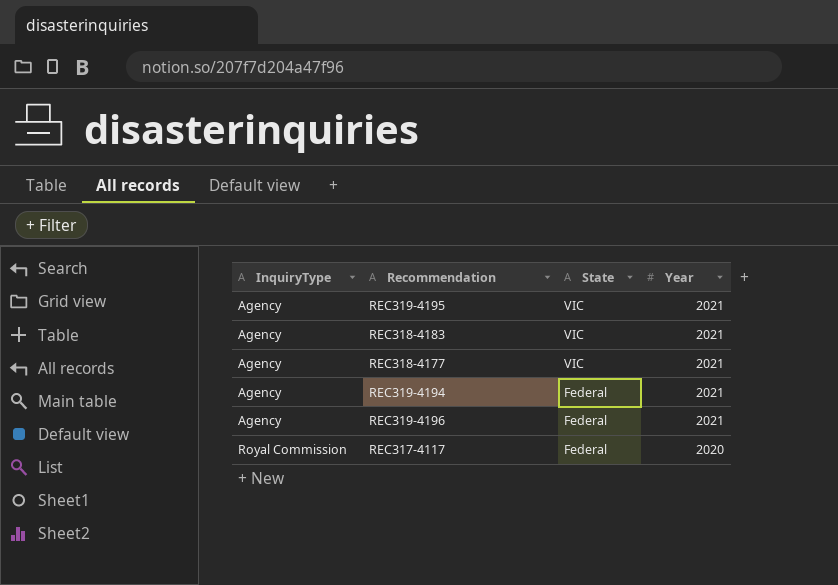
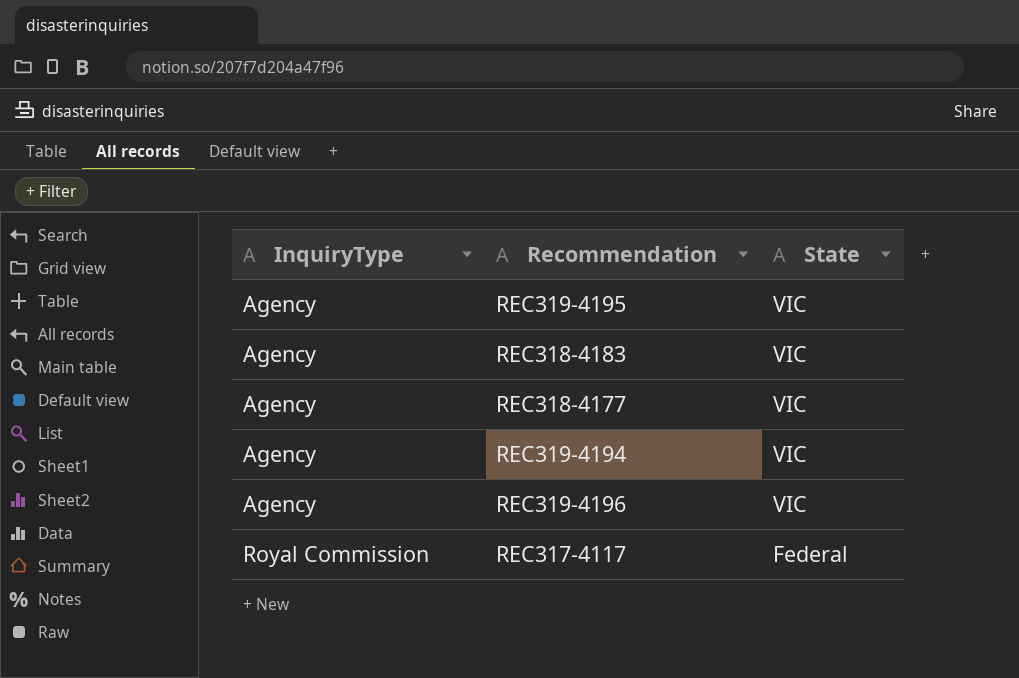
column Year | position: 4 -> none
REC319-4194 | State: Federal -> VIC
REC319-4196 | State: Federal -> VIC

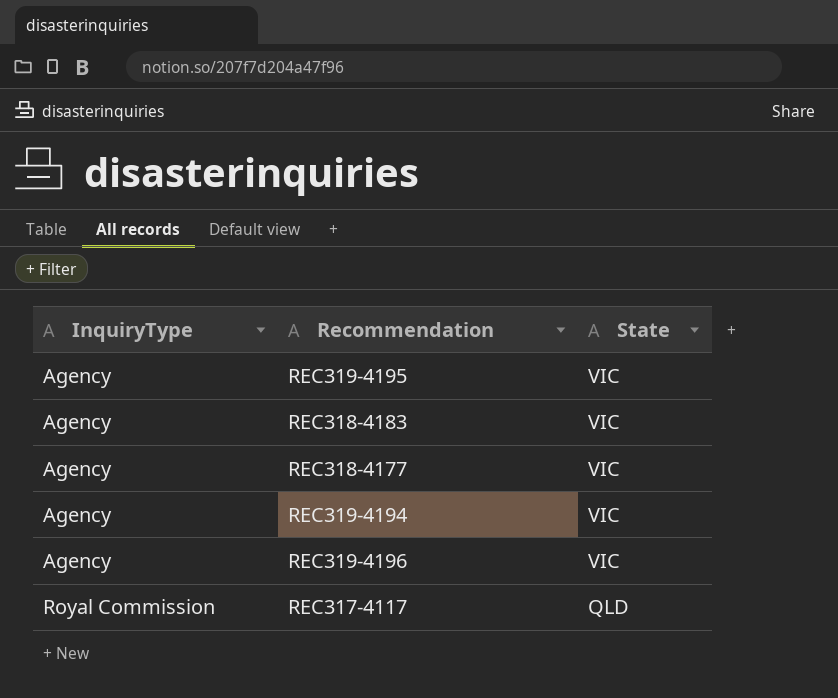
REC317-4117 | State: Federal -> QLD

